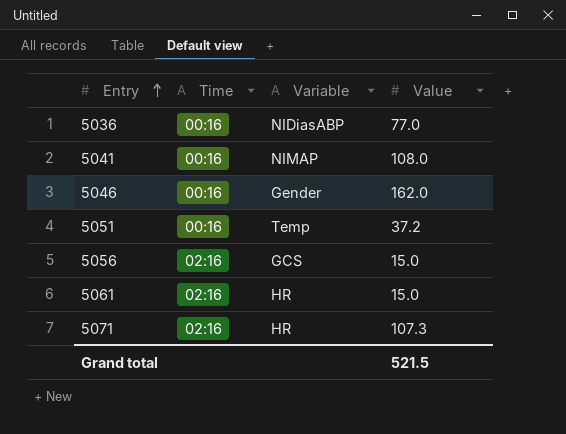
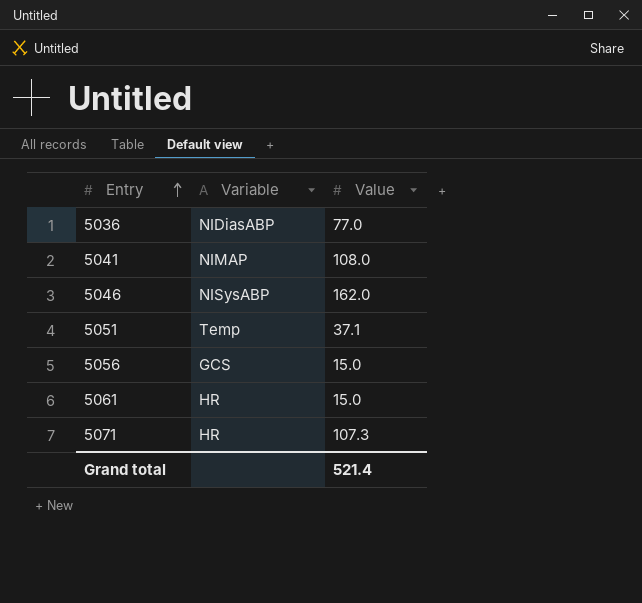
column Time | position: 2 -> none
5046 | Variable: Gender -> NISysABP
5051 | Value: 37.2 -> 37.1
Grand total | Value: 521.5 -> 521.4

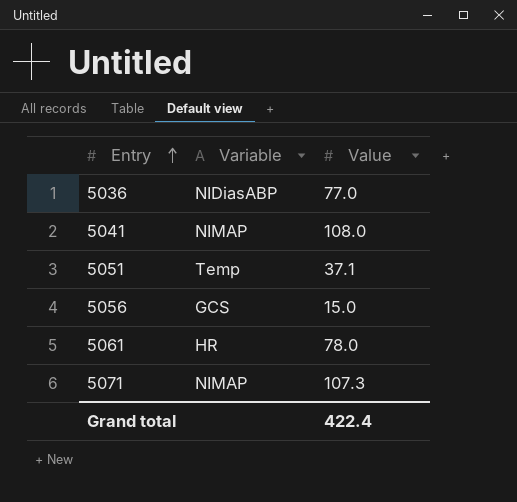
row 5046: NISysABP | 162.0 -> none
5061 | Value: 15.0 -> 78.0
5071 | Variable: HR -> NIMAP
Grand total | Value: 521.4 -> 422.4

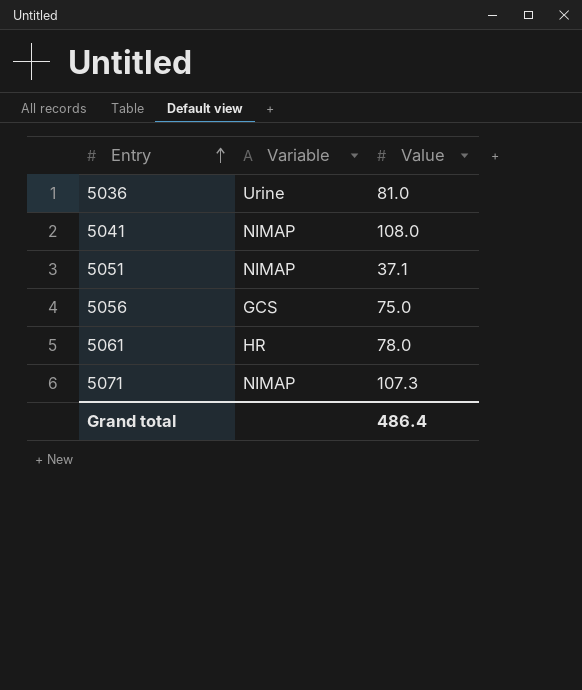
5036 | Variable: NIDiasABP -> Urine
5036 | Value: 77.0 -> 81.0
5051 | Variable: Temp -> NIMAP
5056 | Value: 15.0 -> 75.0
Grand total | Value: 422.4 -> 486.4

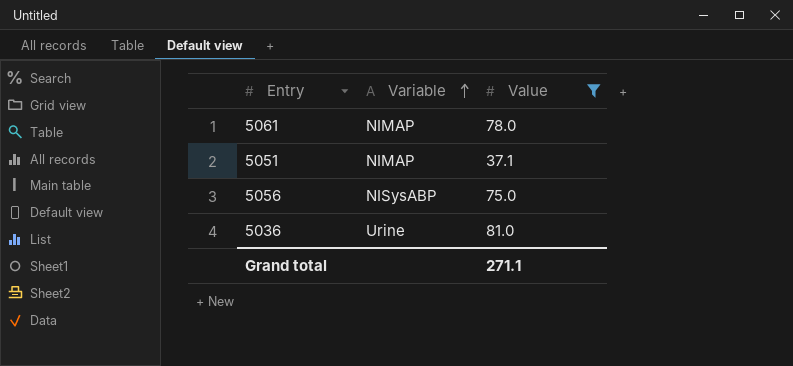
filter: none -> Value <= 81.0
row order: Entry ascending -> Variable ascending
5061 | Variable: HR -> NIMAP
5056 | Variable: GCS -> NISysABP
Grand total | Value: 486.4 -> 271.1

